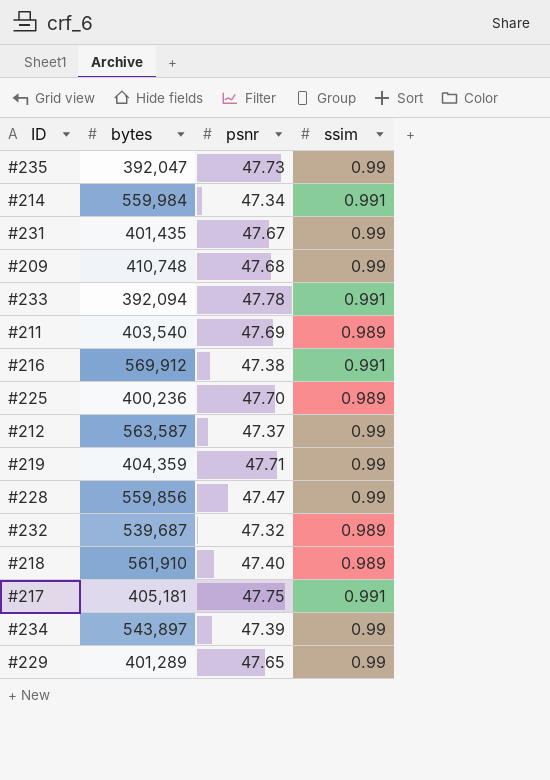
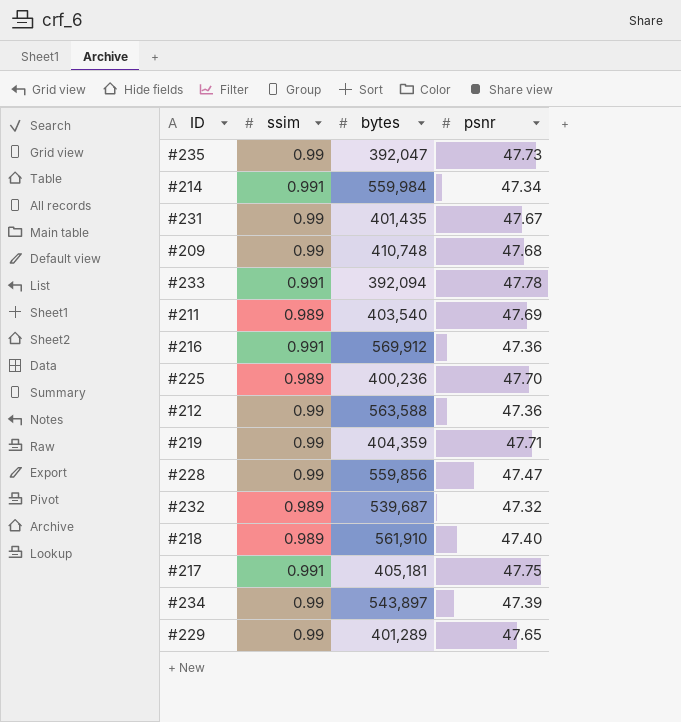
column ssim | position: 4 -> 2
#216 | psnr: 47.38 -> 47.36
#212 | bytes: 563,587 -> 563,588
#212 | psnr: 47.37 -> 47.36

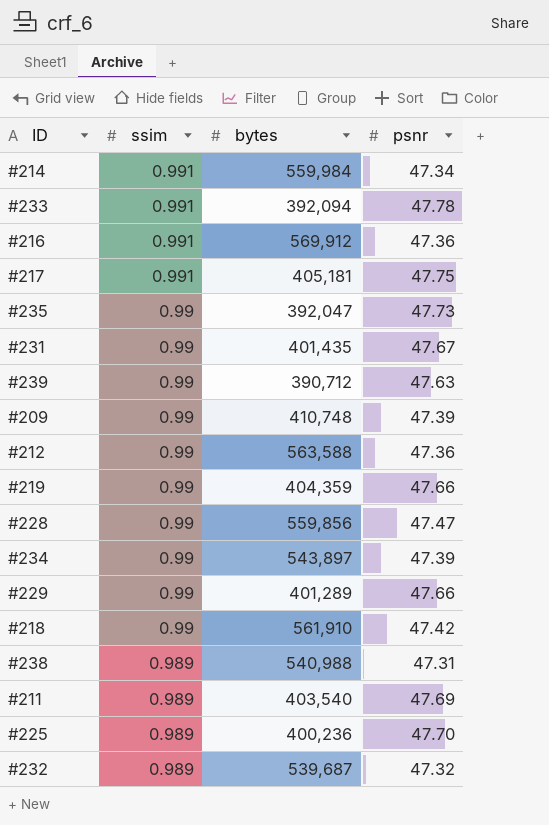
row order: none -> ssim descending
row #239: none -> 0.99 | 390,712 | 47.63
#209 | psnr: 47.68 -> 47.39
#219 | psnr: 47.71 -> 47.66
#229 | psnr: 47.65 -> 47.66
#218 | ssim: 0.989 -> 0.99
#218 | psnr: 47.40 -> 47.42
row #238: none -> 0.989 | 540,988 | 47.31

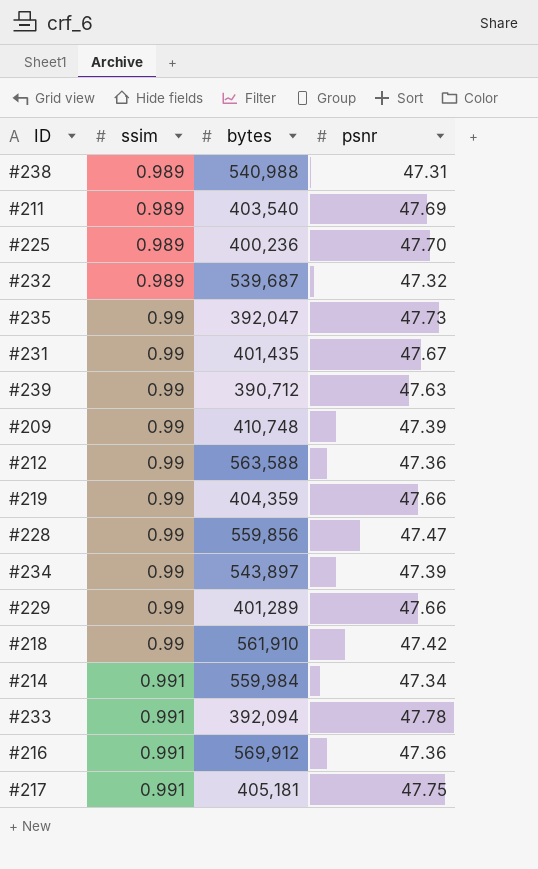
row order: ssim descending -> ssim ascending

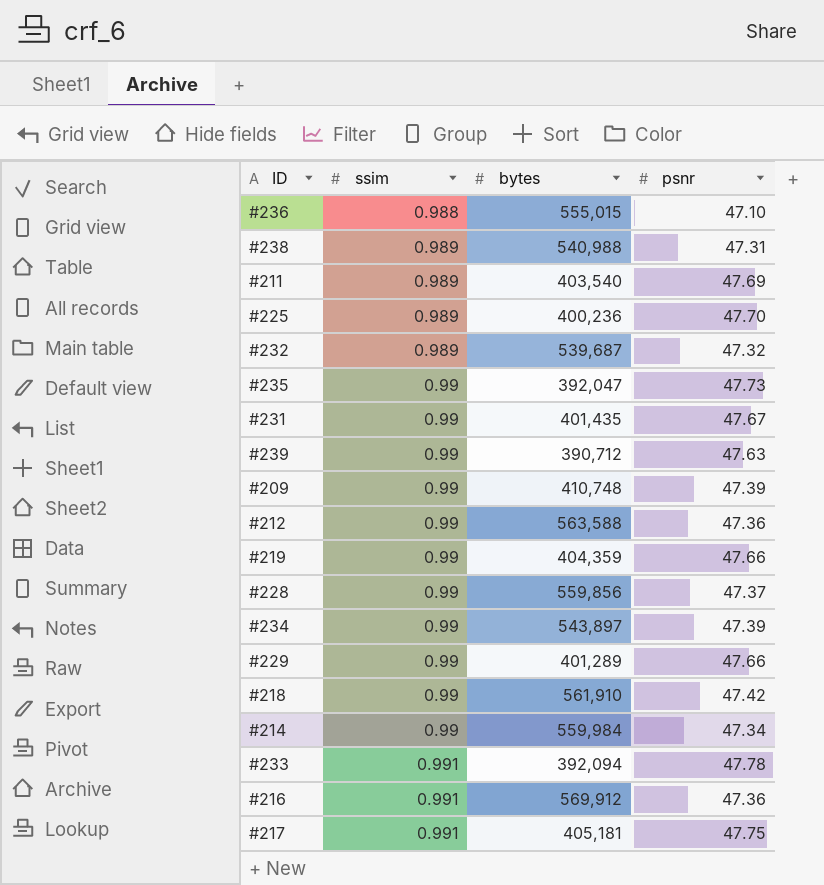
row #236: none -> 0.988 | 555,015 | 47.10
#228 | psnr: 47.47 -> 47.37
#214 | ssim: 0.991 -> 0.99

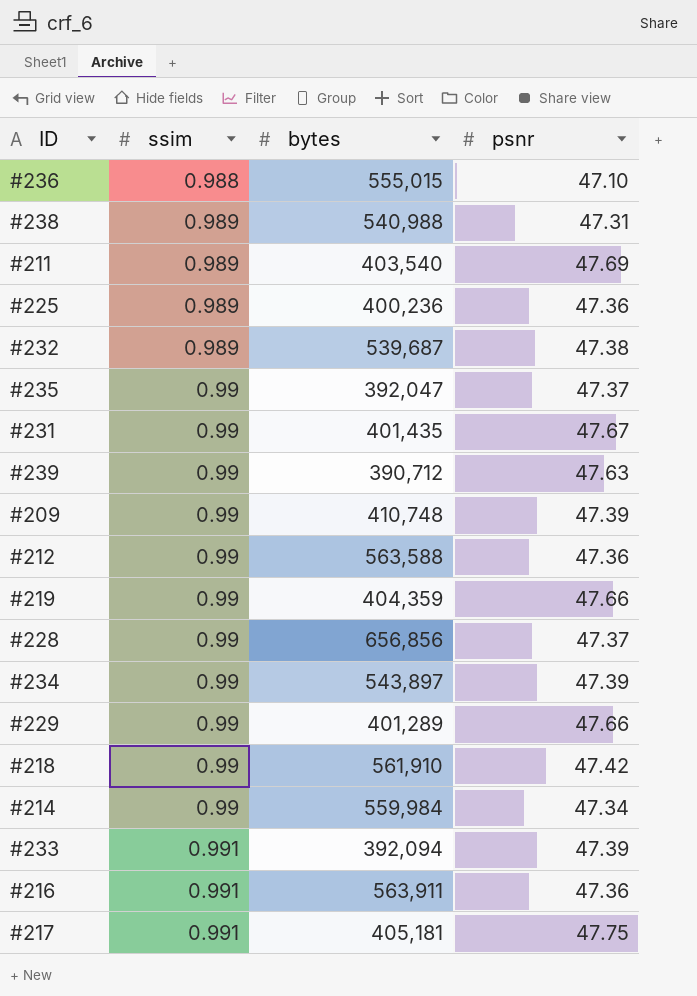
#225 | psnr: 47.70 -> 47.36
#232 | psnr: 47.32 -> 47.38
#235 | psnr: 47.73 -> 47.37
#228 | bytes: 559,856 -> 656,856
#233 | psnr: 47.78 -> 47.39
#216 | bytes: 569,912 -> 563,911

